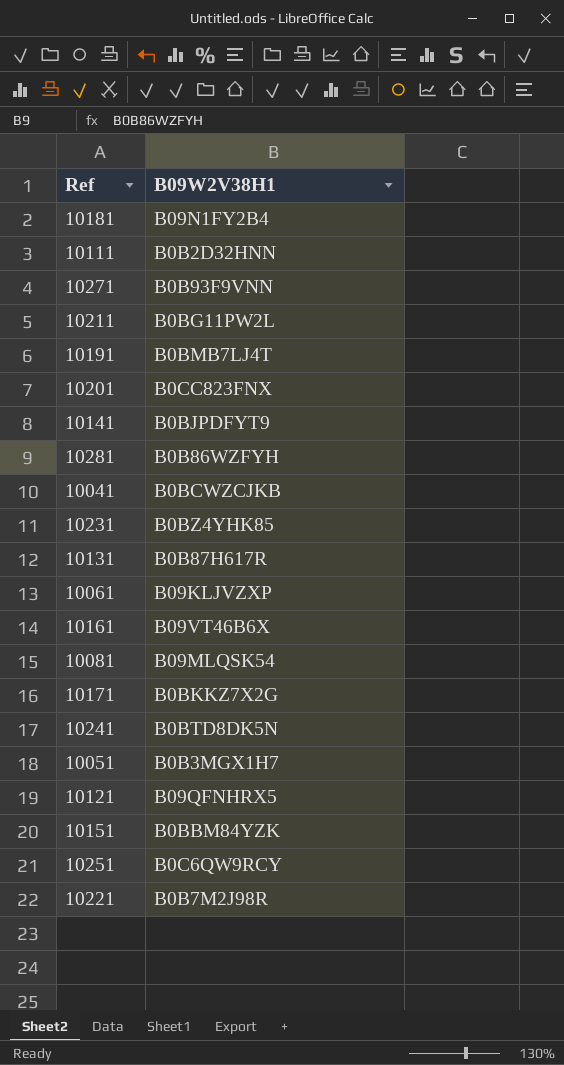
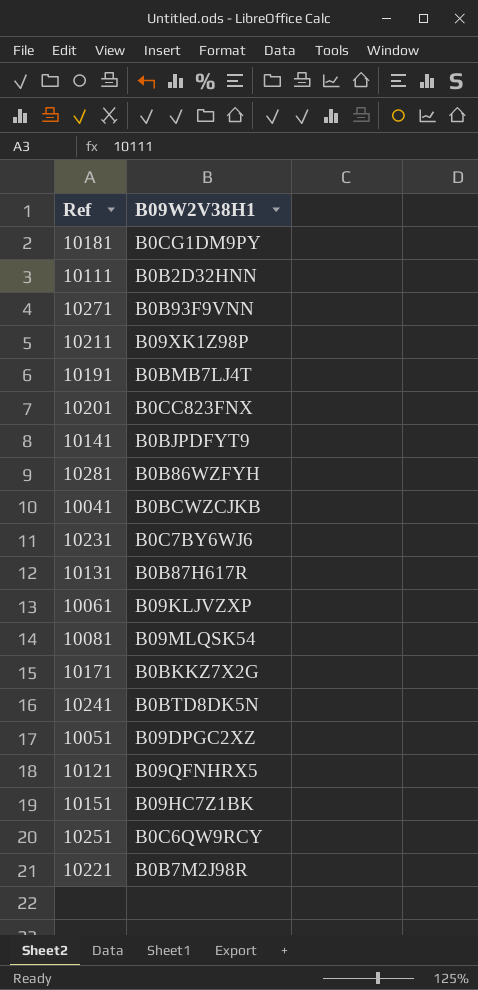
row 10161: B09VT46B6X -> none
10181 | B09W2V38H1: B09N1FY2B4 -> B0CG1DM9PY
10211 | B09W2V38H1: B0BG11PW2L -> B09XK1Z98P
10231 | B09W2V38H1: B0BZ4YHK85 -> B0C7BY6WJ6
10051 | B09W2V38H1: B0B3MGX1H7 -> B09DPGC2XZ
10151 | B09W2V38H1: B0BBM84YZK -> B09HC7Z1BK

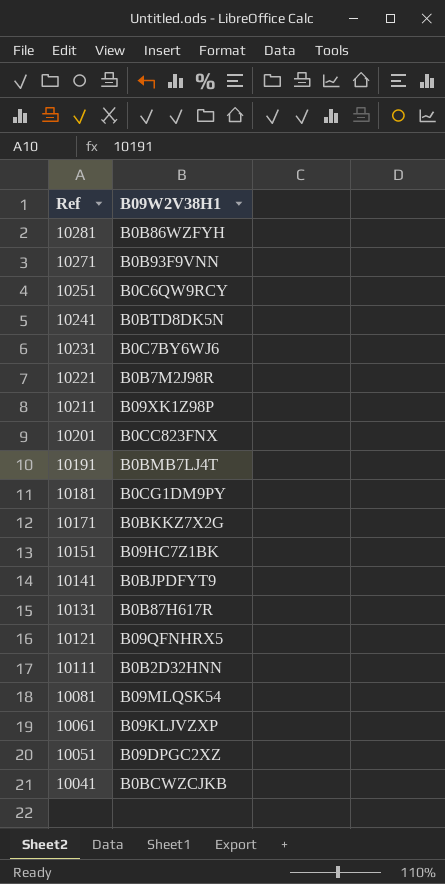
row order: none -> Ref descending

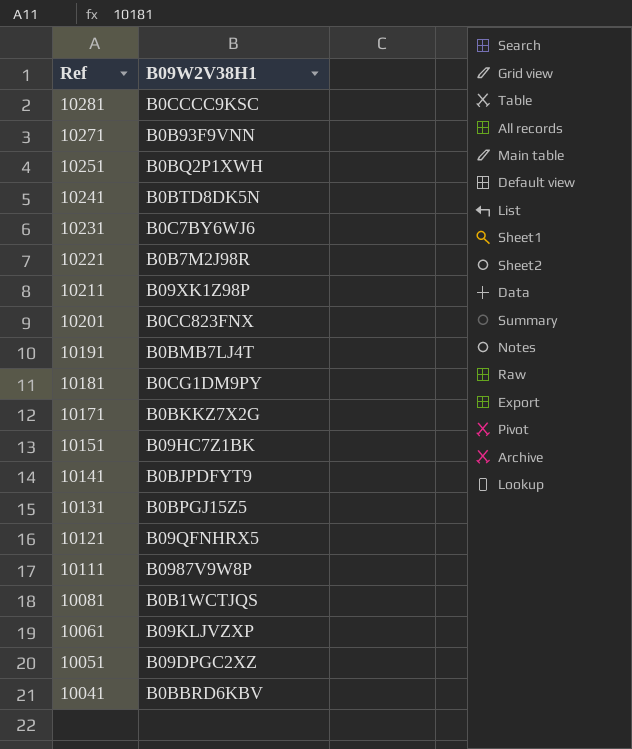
10281 | B09W2V38H1: B0B86WZFYH -> B0CCCC9KSC
10251 | B09W2V38H1: B0C6QW9RCY -> B0BQ2P1XWH
10131 | B09W2V38H1: B0B87H617R -> B0BPGJ15Z5
10111 | B09W2V38H1: B0B2D32HNN -> B0987V9W8P
10081 | B09W2V38H1: B09MLQSK54 -> B0B1WCTJQS
10041 | B09W2V38H1: B0BCWZCJKB -> B0BBRD6KBV

